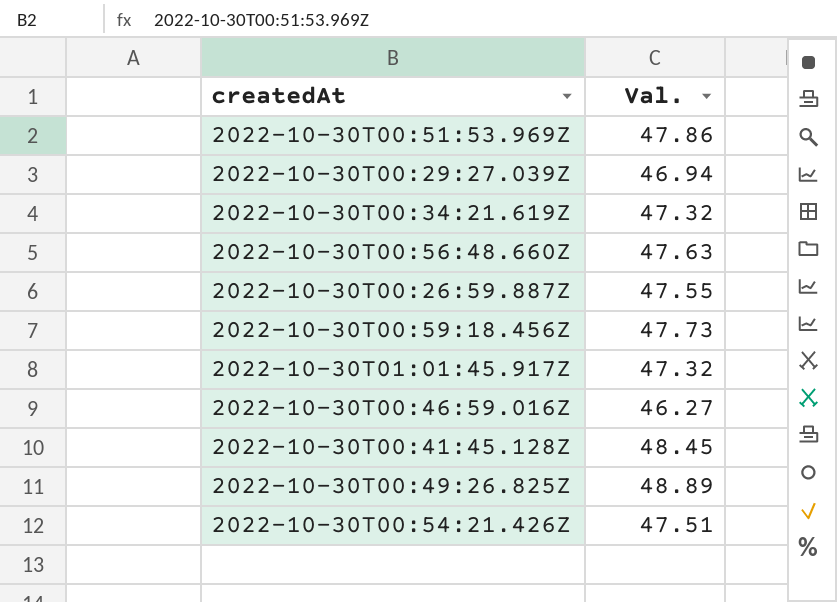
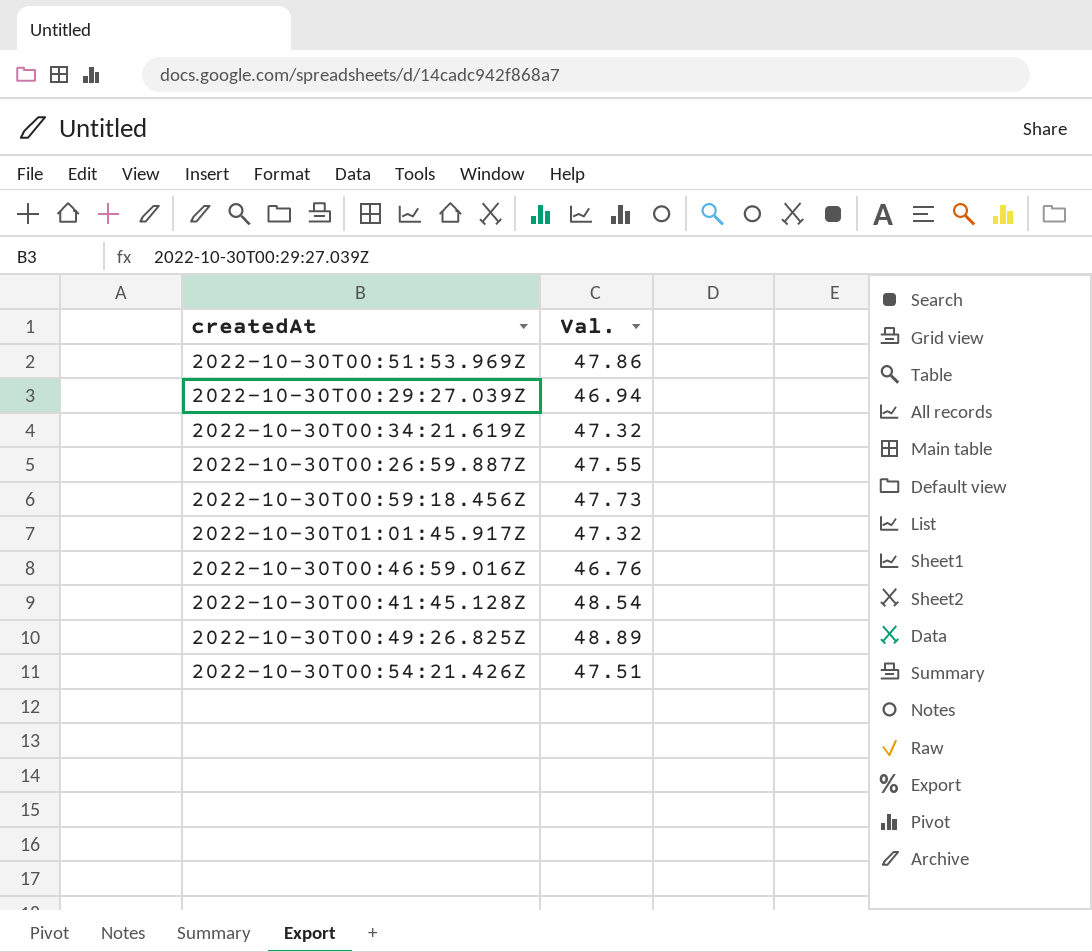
row 2022-10-30T00:56:48.660Z: 47.63 -> none
2022-10-30T00:46:59.016Z | Val.: 46.27 -> 46.76
2022-10-30T00:41:45.128Z | Val.: 48.45 -> 48.54

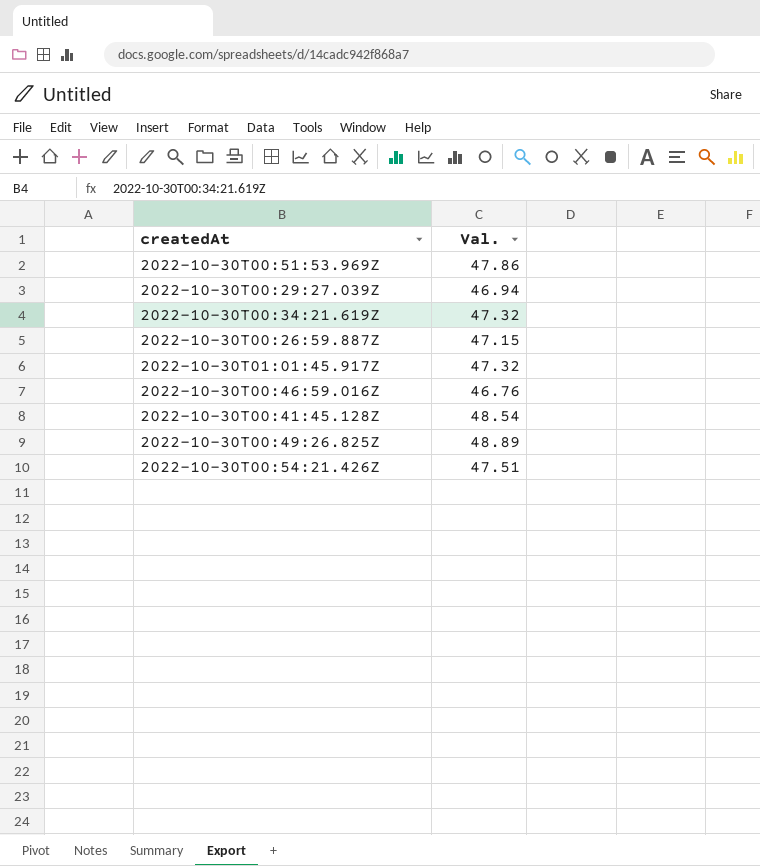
row 2022-10-30T00:59:18.456Z: 47.73 -> none
2022-10-30T00:26:59.887Z | Val.: 47.55 -> 47.15

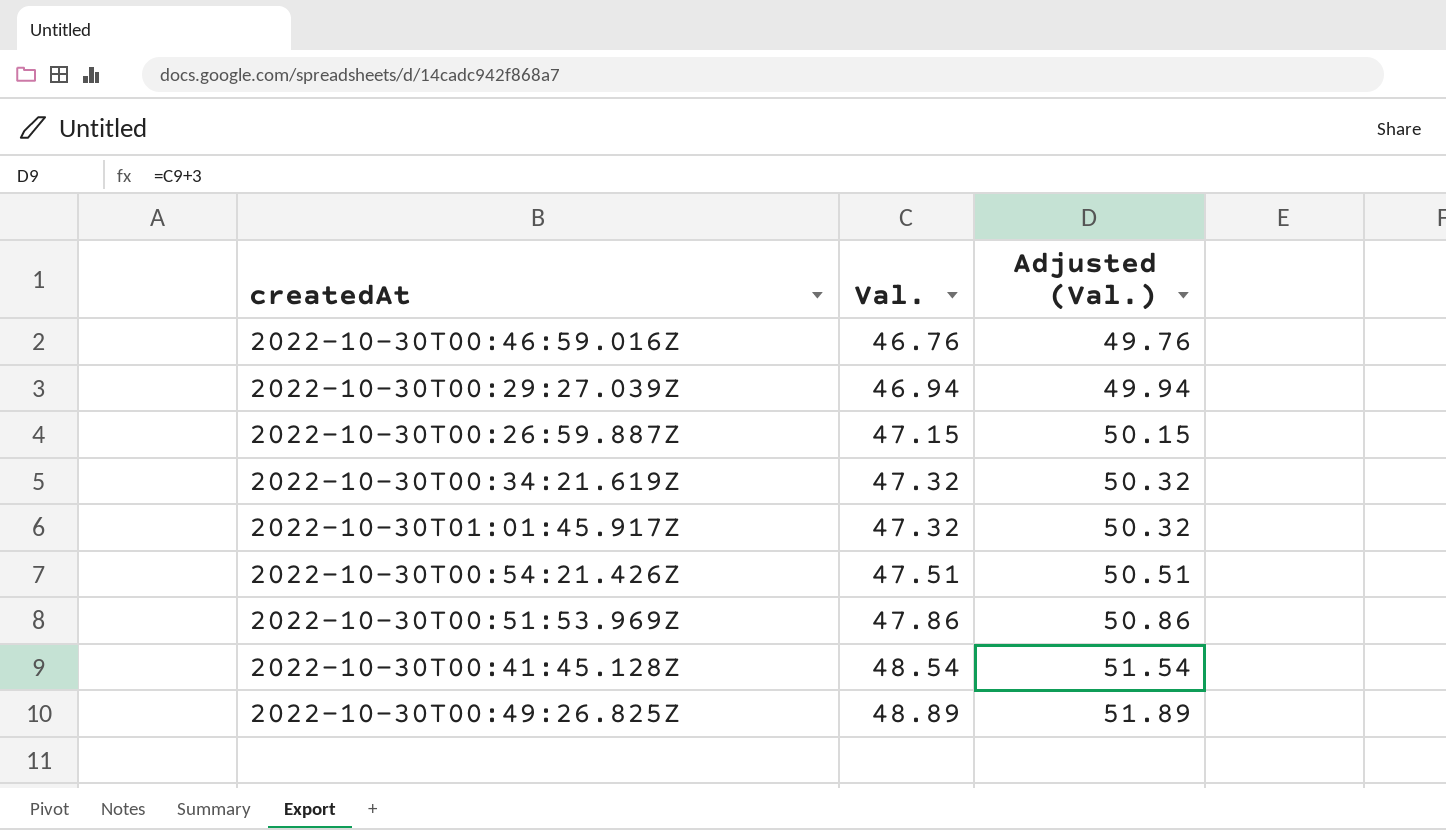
row order: none -> Val. ascending
column Adjusted (Val.) | formula: none -> [Val.] + 3

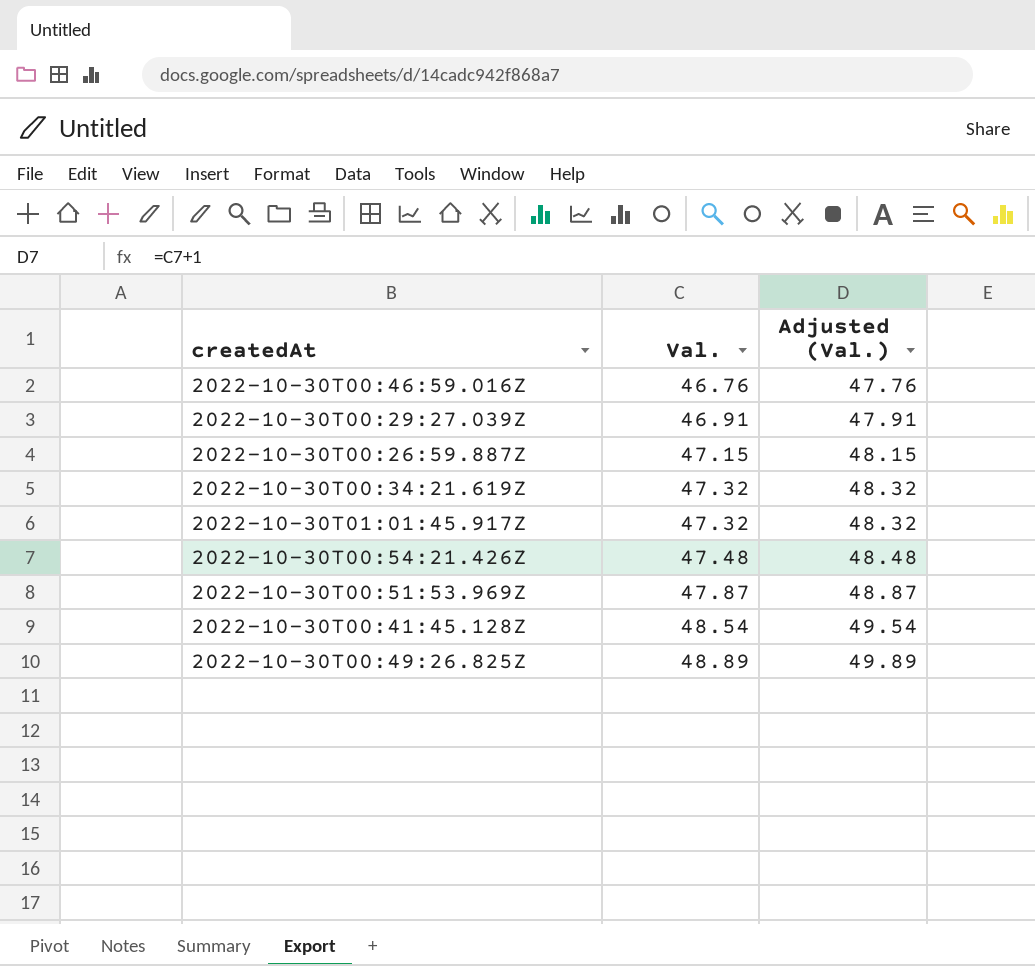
column Adjusted (Val.) | formula: [Val.] + 3 -> [Val.] + 1
2022-10-30T00:29:27.039Z | Val.: 46.94 -> 46.91
2022-10-30T00:54:21.426Z | Val.: 47.51 -> 47.48
2022-10-30T00:51:53.969Z | Val.: 47.86 -> 47.87

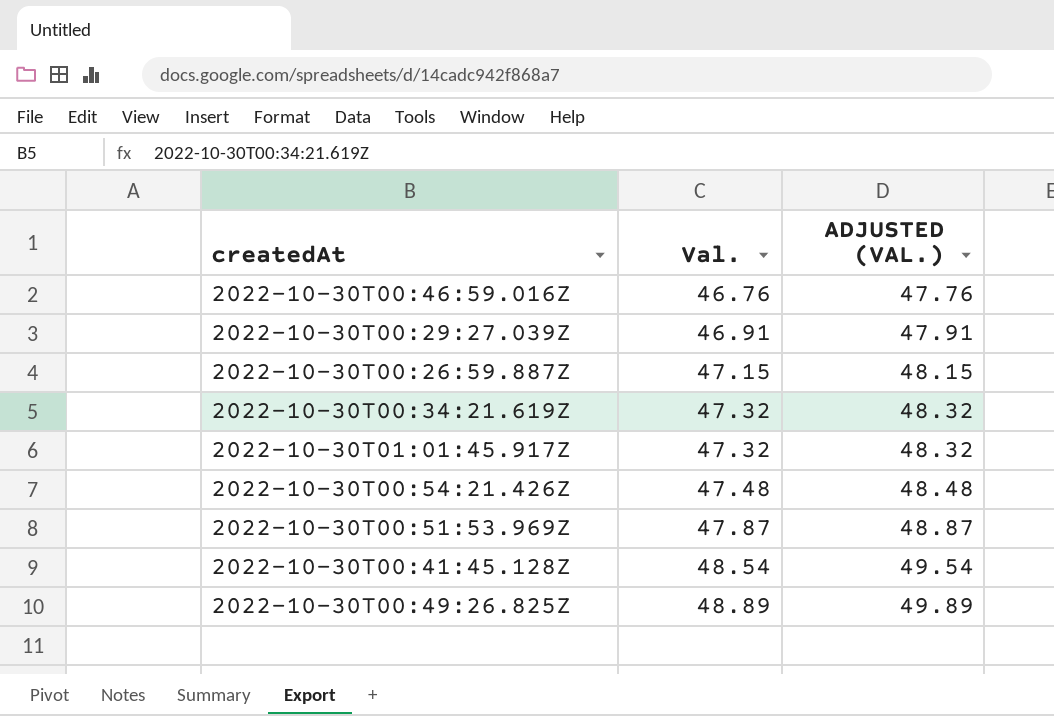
column name: Adjusted (Val.) -> ADJUSTED (VAL.)

